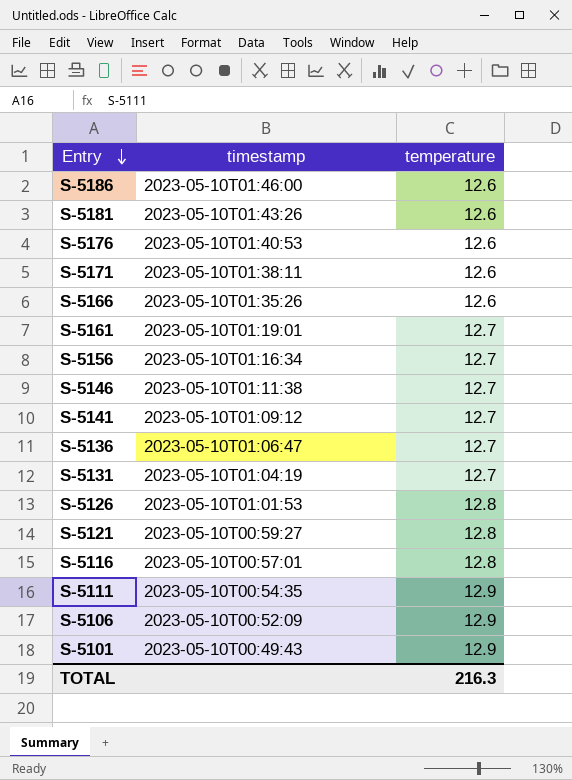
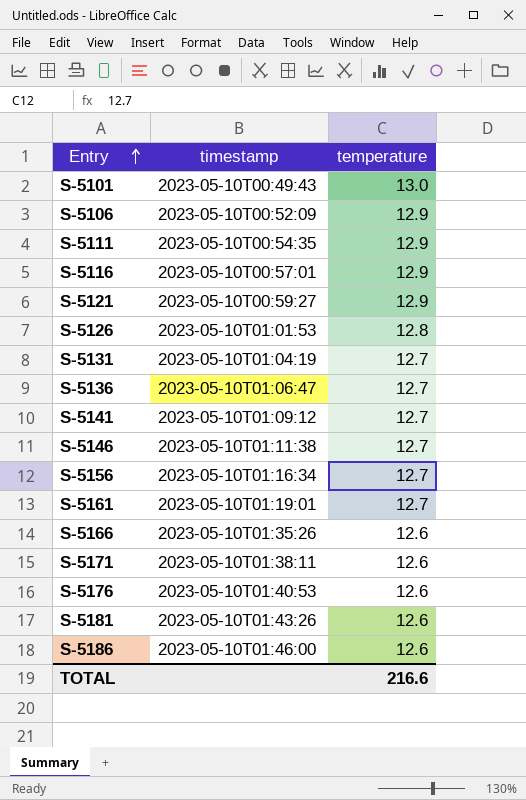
row order: Entry descending -> Entry ascending
S-5101 | temperature: 12.9 -> 13.0
S-5116 | temperature: 12.8 -> 12.9
S-5121 | temperature: 12.8 -> 12.9
TOTAL | temperature: 216.3 -> 216.6

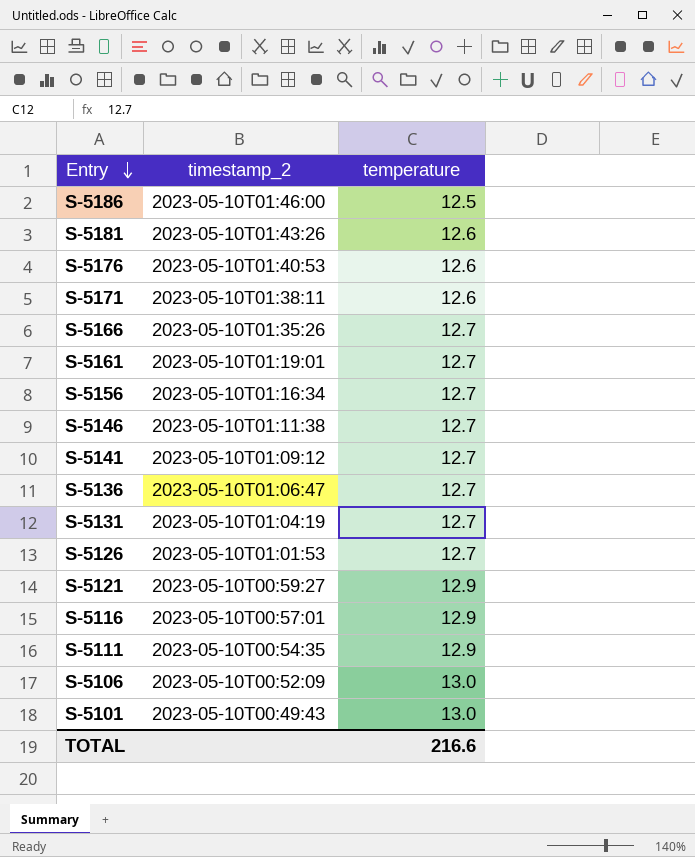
row order: Entry ascending -> Entry descending
column name: timestamp -> timestamp_2
S-5186 | temperature: 12.6 -> 12.5
S-5166 | temperature: 12.6 -> 12.7
S-5126 | temperature: 12.8 -> 12.7
S-5106 | temperature: 12.9 -> 13.0

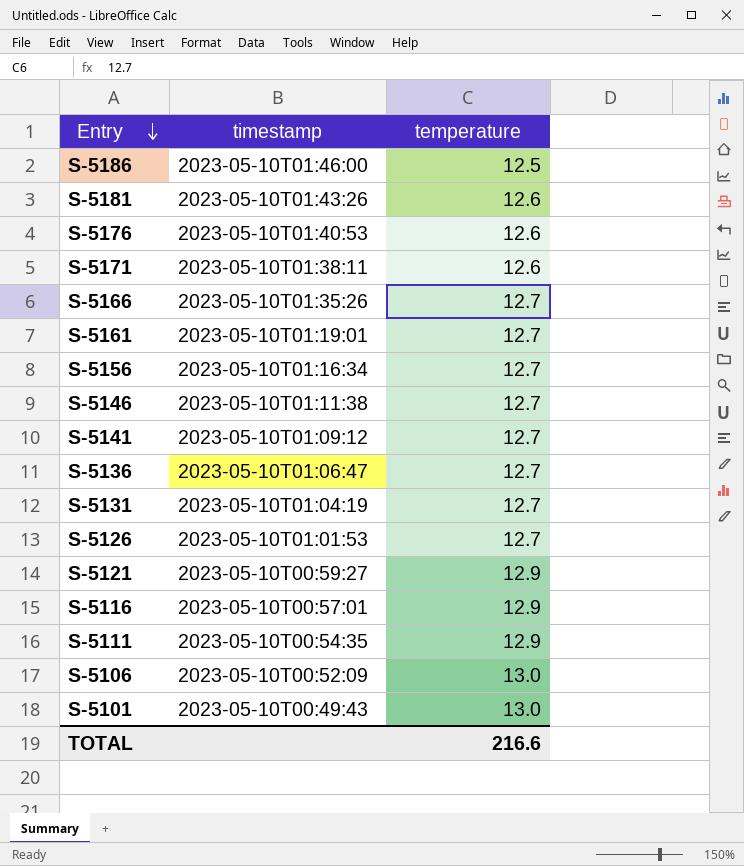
column name: timestamp_2 -> timestamp

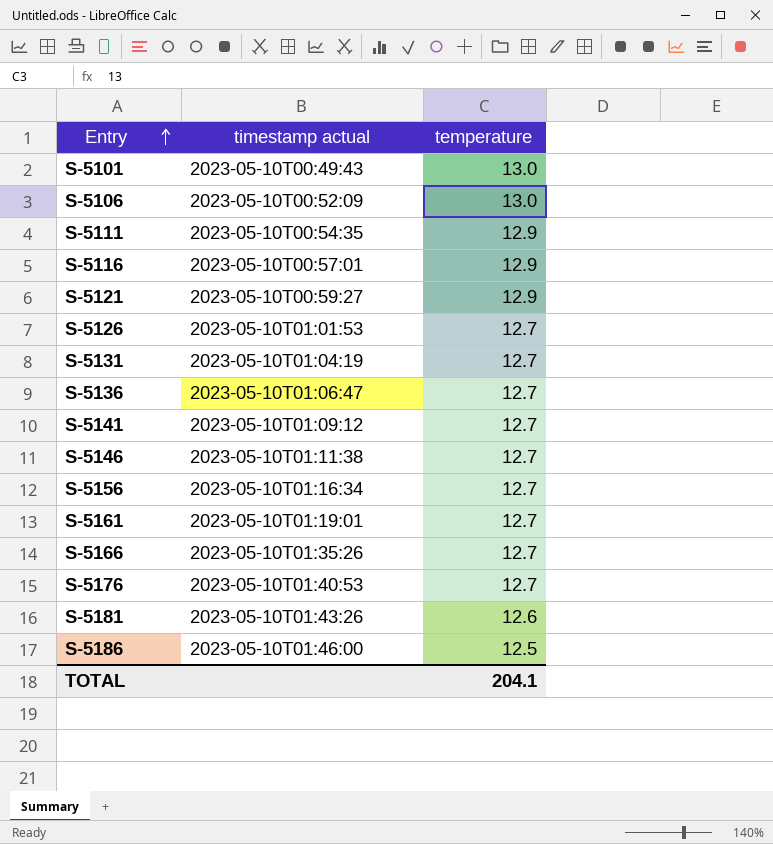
row order: Entry descending -> Entry ascending
column name: timestamp -> timestamp actual
row S-5171: 2023-05-10T01:38:11 | 12.6 -> none
S-5176 | temperature: 12.6 -> 12.7
TOTAL | temperature: 216.6 -> 204.1

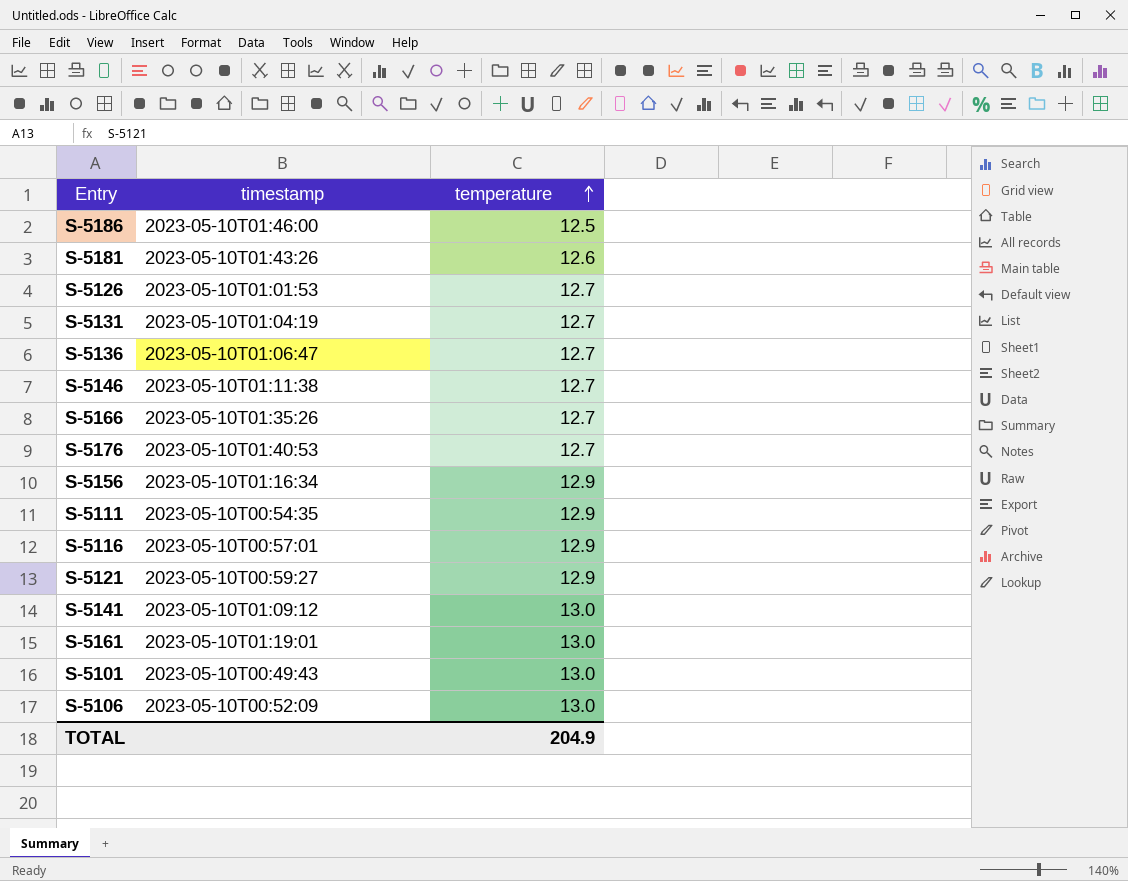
row order: Entry ascending -> temperature ascending
column name: timestamp actual -> timestamp
S-5156 | temperature: 12.7 -> 12.9
S-5141 | temperature: 12.7 -> 13.0
S-5161 | temperature: 12.7 -> 13.0
TOTAL | temperature: 204.1 -> 204.9

